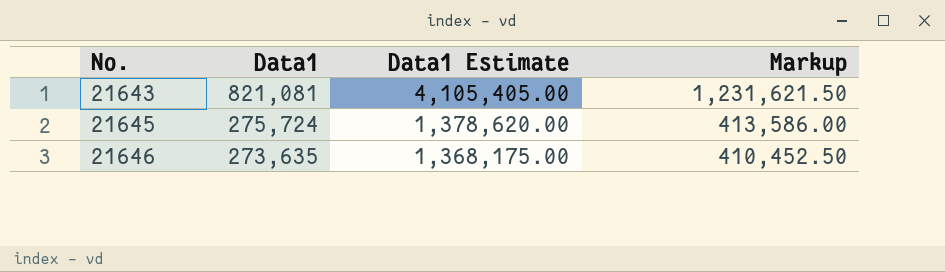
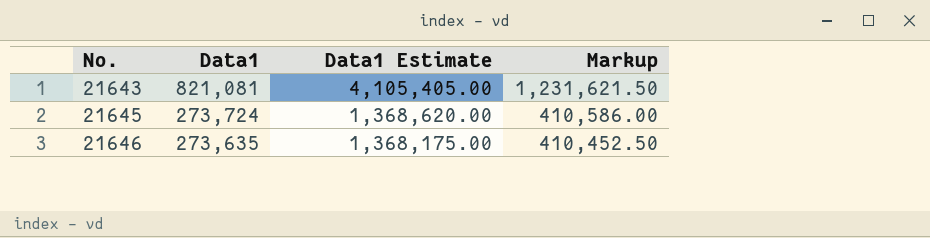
21645 | Data1: 275,724 -> 273,724
21645 | Data1 Estimate: 1,378,620.00 -> 1,368,620.00
21645 | Markup: 413,586.00 -> 410,586.00

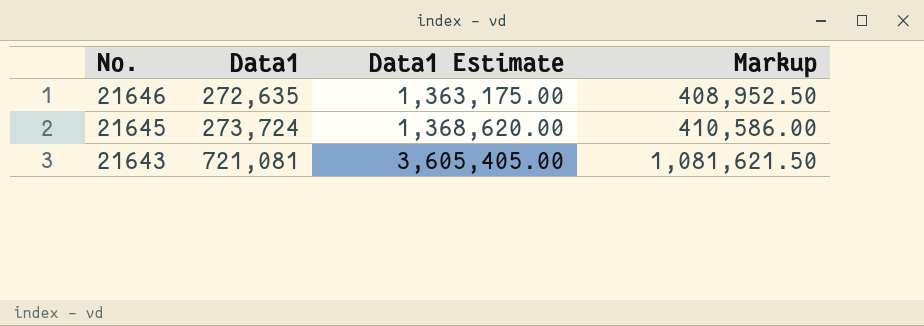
row order: No. ascending -> No. descending
21646 | Data1: 273,635 -> 272,635
21646 | Data1 Estimate: 1,368,175.00 -> 1,363,175.00
21646 | Markup: 410,452.50 -> 408,952.50
21643 | Data1: 821,081 -> 721,081
21643 | Data1 Estimate: 4,105,405.00 -> 3,605,405.00
21643 | Markup: 1,231,621.50 -> 1,081,621.50

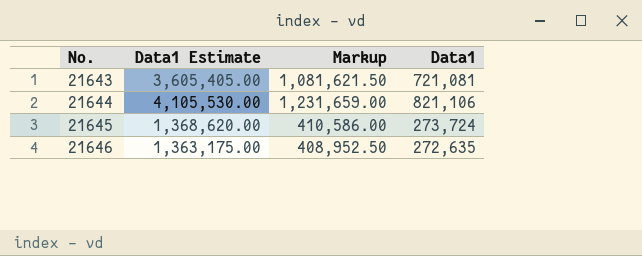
row order: No. descending -> No. ascending
column Data1 | position: 2 -> 4
row 21644: none -> 4,105,530.00 | 1,231,659.00 | 821,106

